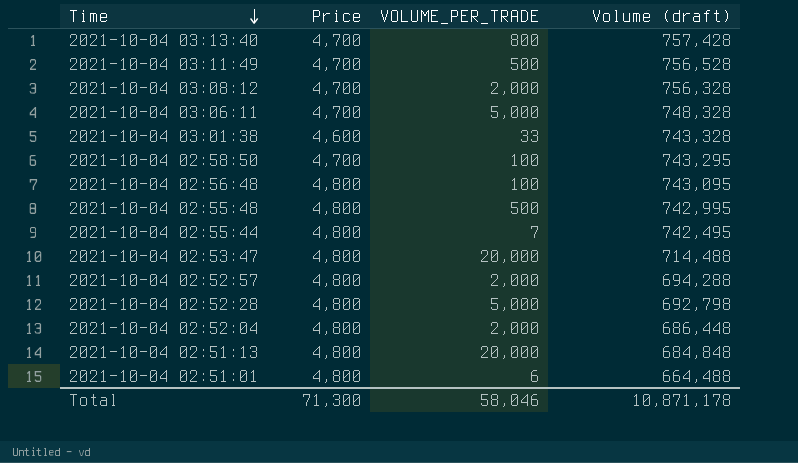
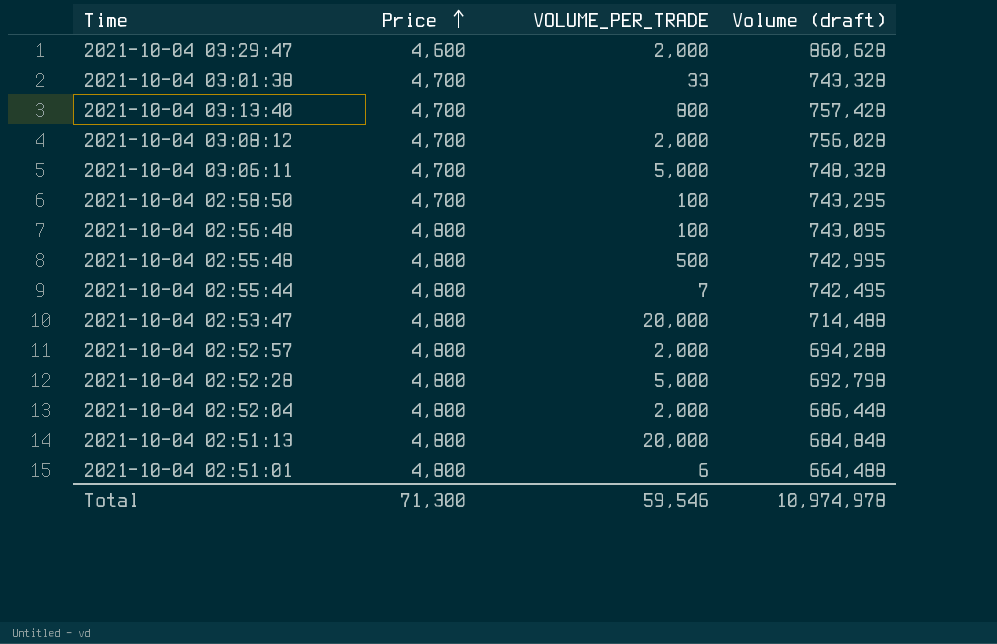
row order: Time descending -> Price ascending
row 2021-10-04 03:11:49: 4,700 | 500 | 756,528 -> none
row 2021-10-04 03:29:47: none -> 4,600 | 2,000 | 860,628
2021-10-04 03:01:38 | Price: 4,600 -> 4,700
2021-10-04 03:08:12 | Volume (draft): 756,328 -> 756,028
Total | VOLUME_PER_TRADE: 58,046 -> 59,546
Total | Volume (draft): 10,871,178 -> 10,974,978

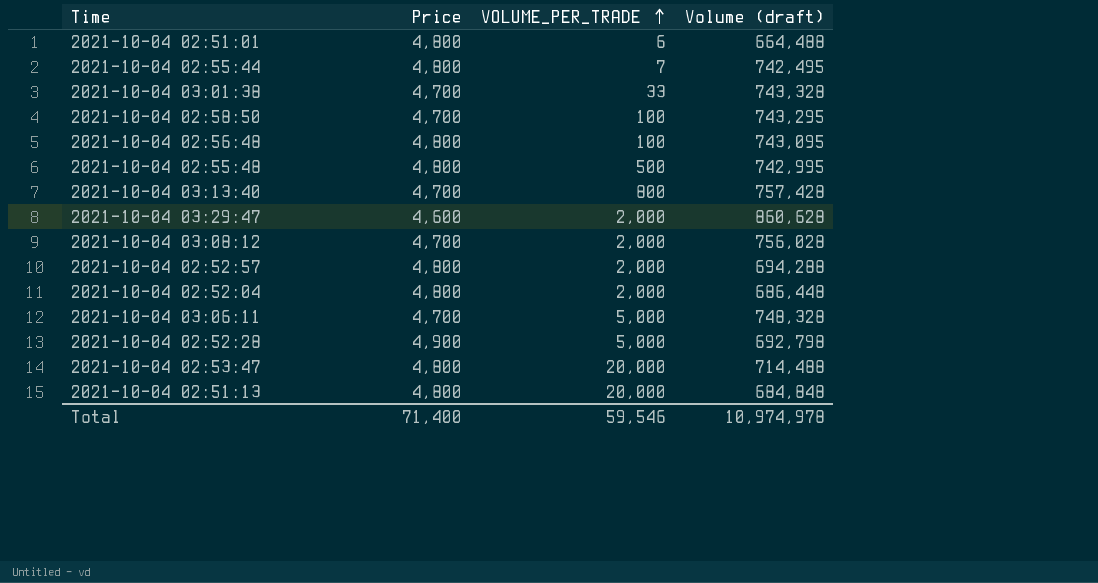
row order: Price ascending -> VOLUME_PER_TRADE ascending
2021-10-04 02:52:28 | Price: 4,800 -> 4,900
Total | Price: 71,300 -> 71,400

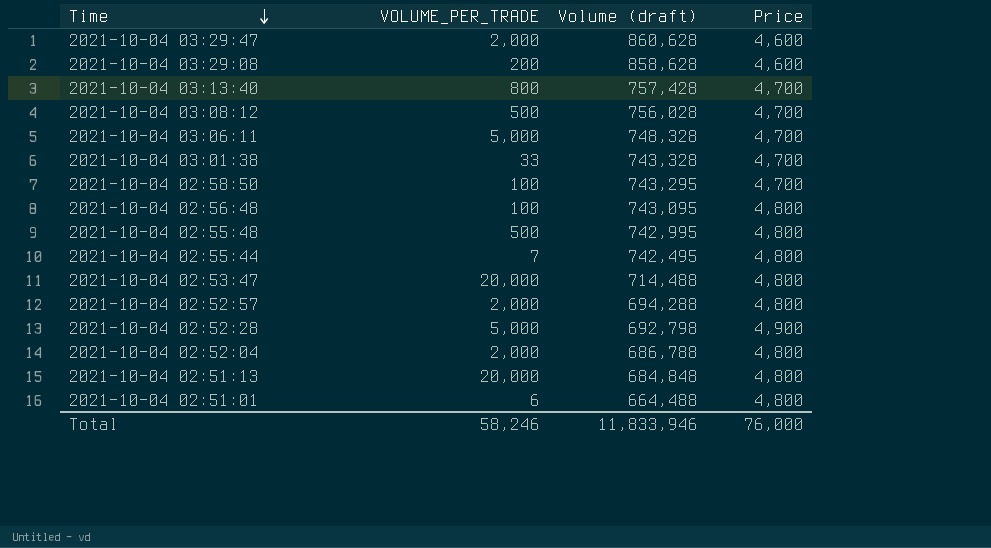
row order: VOLUME_PER_TRADE ascending -> Time descending
column Price | position: 2 -> 4
row 2021-10-04 03:29:08: none -> 200 | 858,628 | 4,600
2021-10-04 03:08:12 | VOLUME_PER_TRADE: 2,000 -> 500
2021-10-04 02:52:04 | Volume (draft): 686,448 -> 686,788
Total | VOLUME_PER_TRADE: 59,546 -> 58,246
Total | Volume (draft): 10,974,978 -> 11,833,946
Total | Price: 71,400 -> 76,000

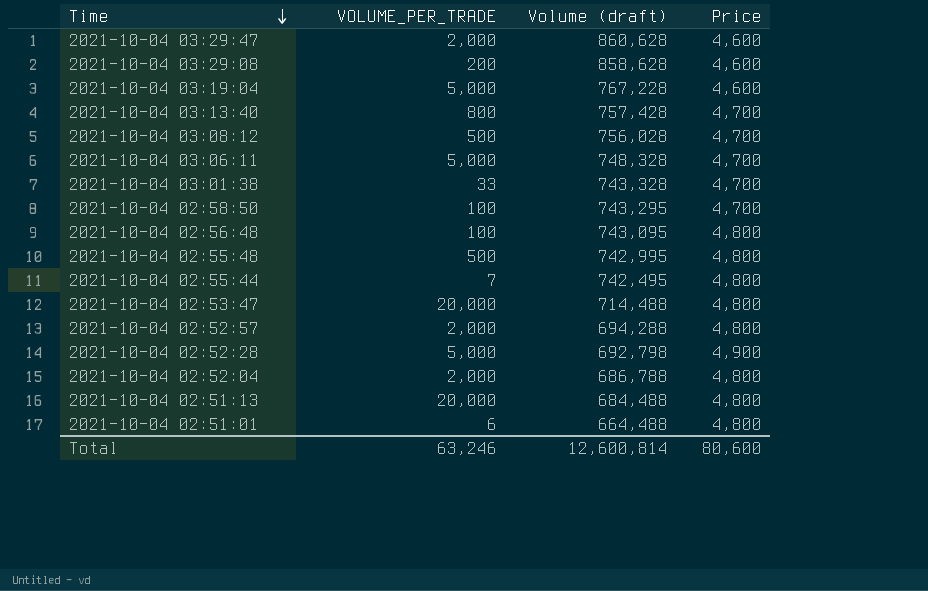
row 2021-10-04 03:19:04: none -> 5,000 | 767,228 | 4,600
2021-10-04 02:51:13 | Volume (draft): 684,848 -> 684,488
Total | VOLUME_PER_TRADE: 58,246 -> 63,246
Total | Volume (draft): 11,833,946 -> 12,600,814
Total | Price: 76,000 -> 80,600

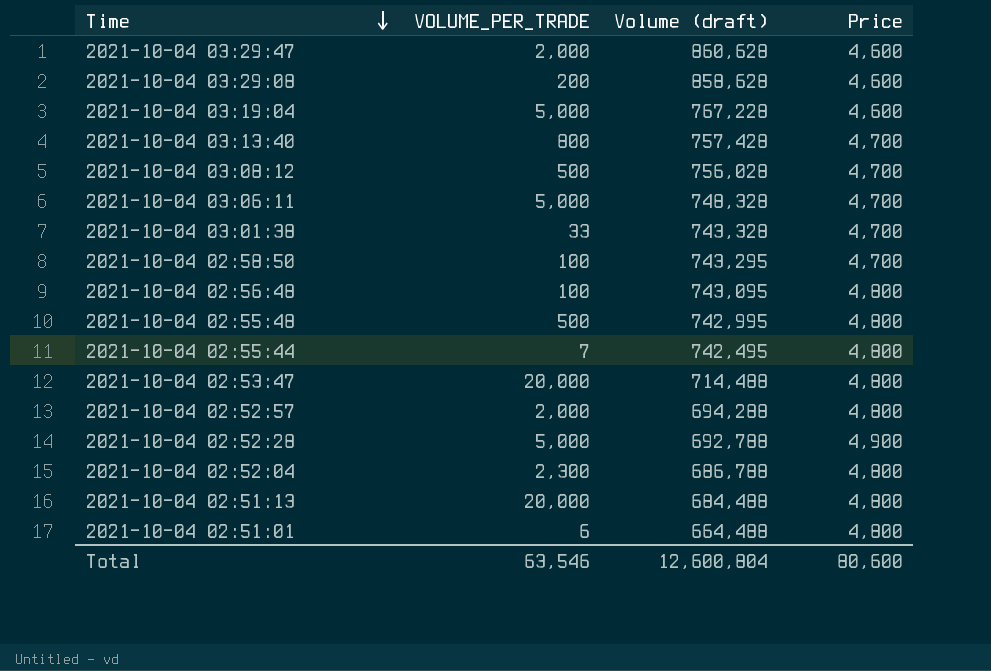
2021-10-04 02:52:28 | Volume (draft): 692,798 -> 692,788
2021-10-04 02:52:04 | VOLUME_PER_TRADE: 2,000 -> 2,300
Total | VOLUME_PER_TRADE: 63,246 -> 63,546
Total | Volume (draft): 12,600,814 -> 12,600,804

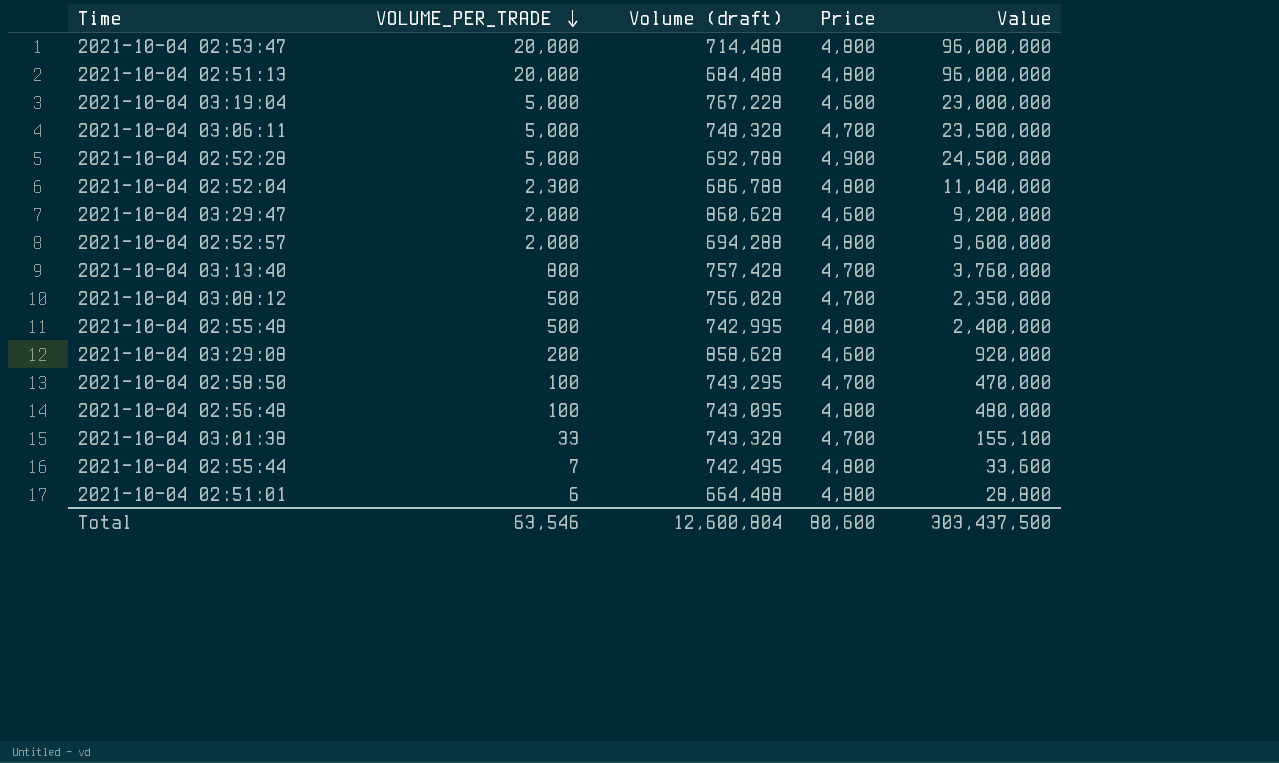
row order: Time descending -> VOLUME_PER_TRADE descending
column Value | formula: none -> [VOLUME_PER_TRADE] * [Price]

